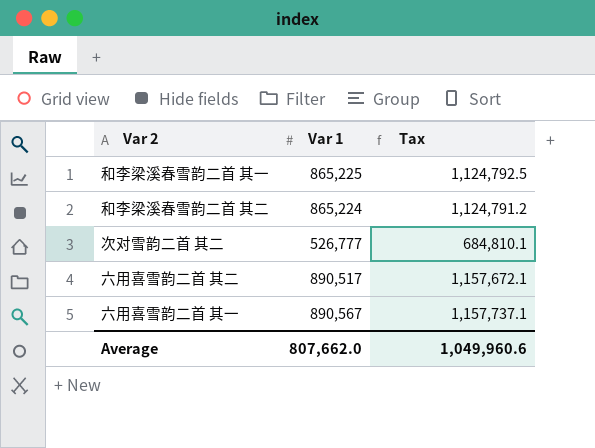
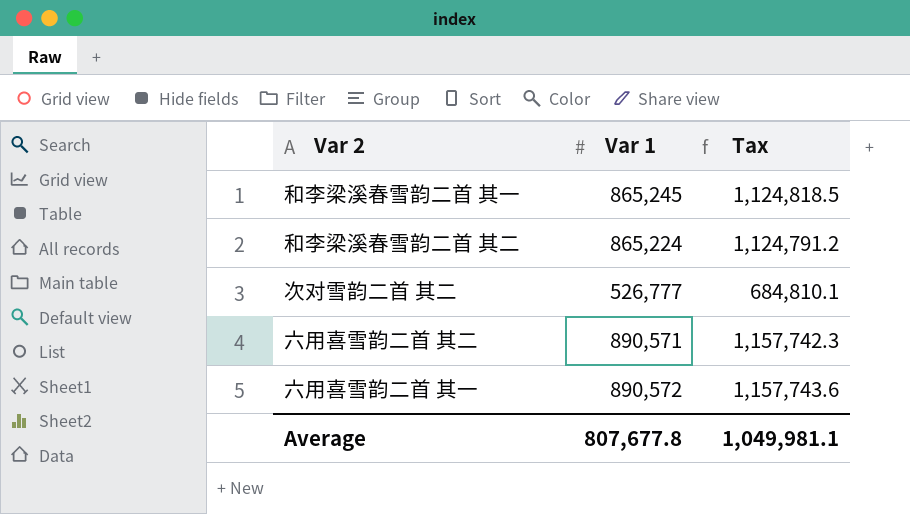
和李梁溪春雪韵二首 其一 | Var 1: 865,225 -> 865,245
和李梁溪春雪韵二首 其一 | Tax: 1,124,792.5 -> 1,124,818.5
六用喜雪韵二首 其二 | Var 1: 890,517 -> 890,571
六用喜雪韵二首 其二 | Tax: 1,157,672.1 -> 1,157,742.3
六用喜雪韵二首 其一 | Var 1: 890,567 -> 890,572
六用喜雪韵二首 其一 | Tax: 1,157,737.1 -> 1,157,743.6
Average | Var 1: 807,662.0 -> 807,677.8
Average | Tax: 1,049,960.6 -> 1,049,981.1

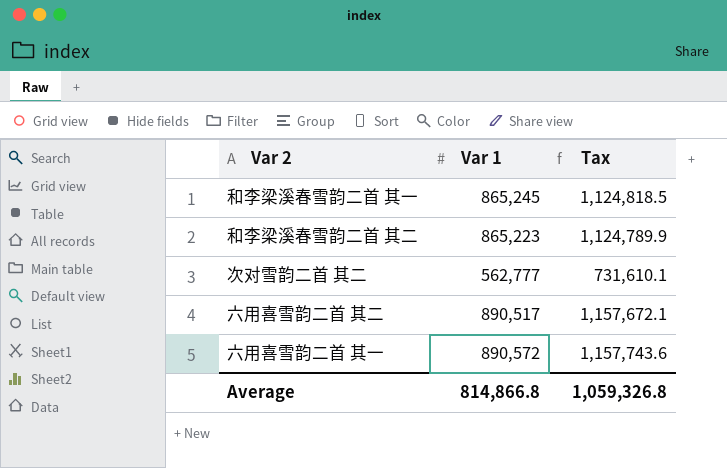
和李梁溪春雪韵二首 其二 | Var 1: 865,224 -> 865,223
和李梁溪春雪韵二首 其二 | Tax: 1,124,791.2 -> 1,124,789.9
次对雪韵二首 其二 | Var 1: 526,777 -> 562,777
次对雪韵二首 其二 | Tax: 684,810.1 -> 731,610.1
六用喜雪韵二首 其二 | Var 1: 890,571 -> 890,517
六用喜雪韵二首 其二 | Tax: 1,157,742.3 -> 1,157,672.1
Average | Var 1: 807,677.8 -> 814,866.8
Average | Tax: 1,049,981.1 -> 1,059,326.8

